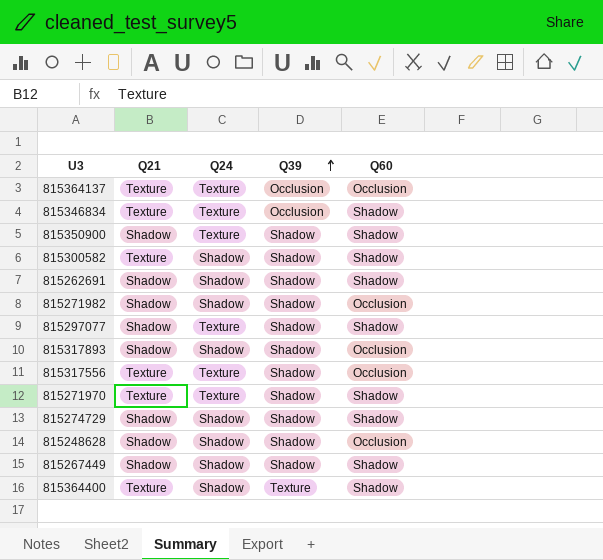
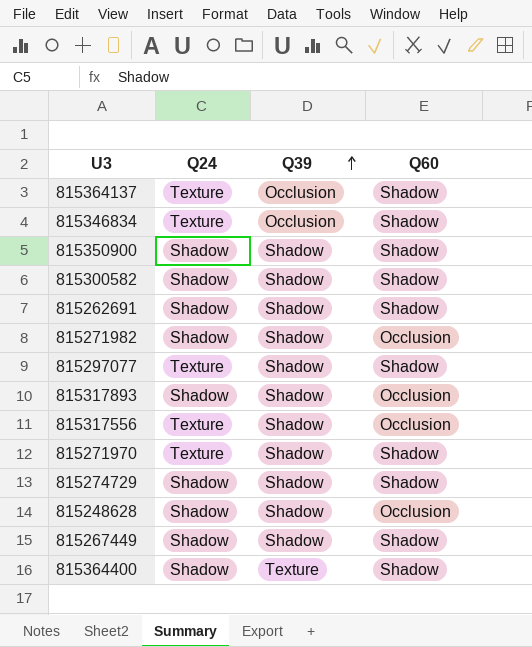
column Q21 | position: 2 -> none
815364137 | Q60: Occlusion -> Shadow
815350900 | Q24: Texture -> Shadow

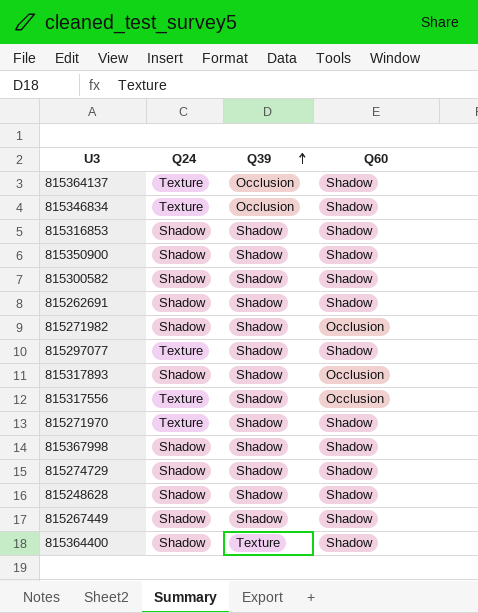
row 815316853: none -> Shadow | Shadow | Shadow
row 815367998: none -> Shadow | Shadow | Shadow
815248628 | Q60: Occlusion -> Shadow

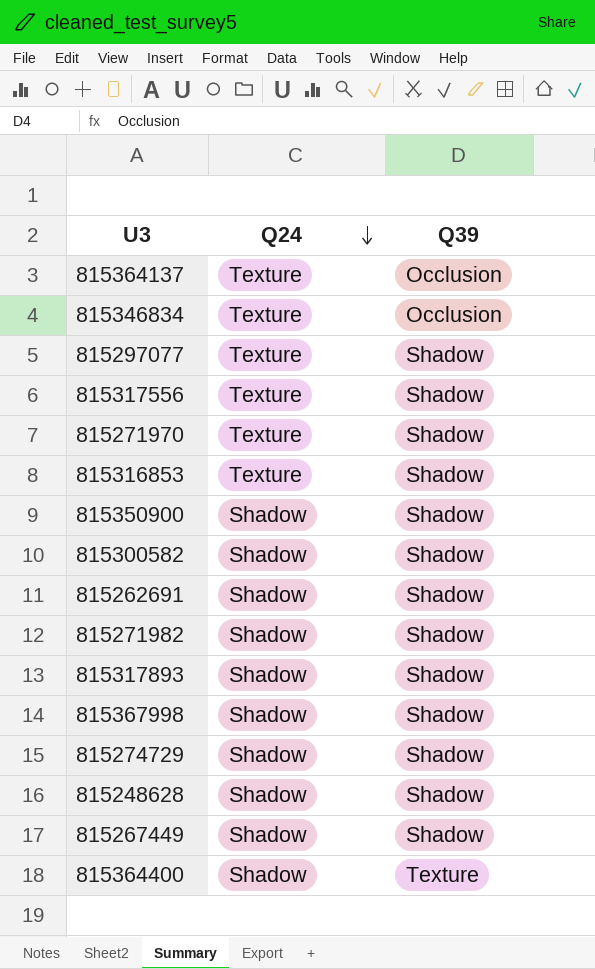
row order: Q39 ascending -> Q24 descending
column Q60 | position: 4 -> none
815316853 | Q24: Shadow -> Texture

